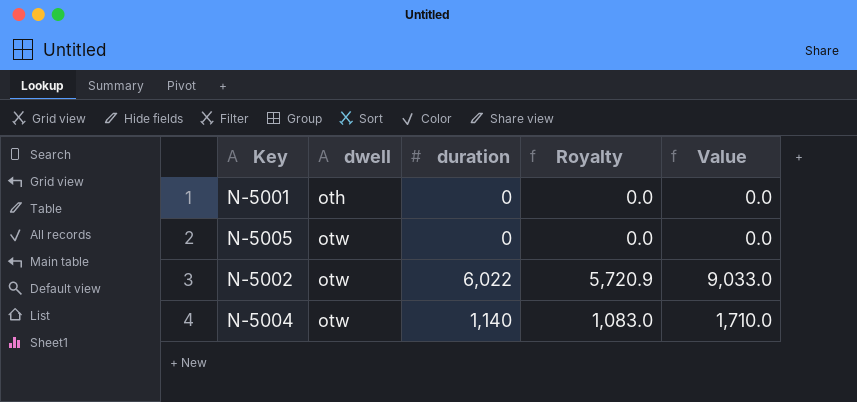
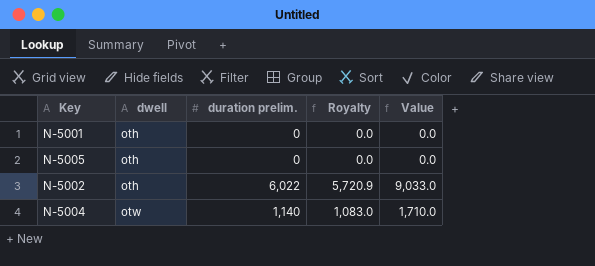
column name: duration -> duration prelim.
N-5005 | dwell: otw -> oth
N-5002 | dwell: otw -> oth

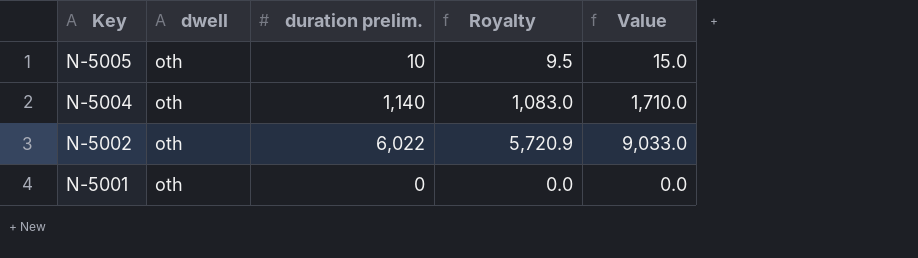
row order: dwell ascending -> Key descending
N-5005 | duration prelim.: 0 -> 10
N-5005 | Royalty: 0.0 -> 9.5
N-5005 | Value: 0.0 -> 15.0
N-5004 | dwell: otw -> oth

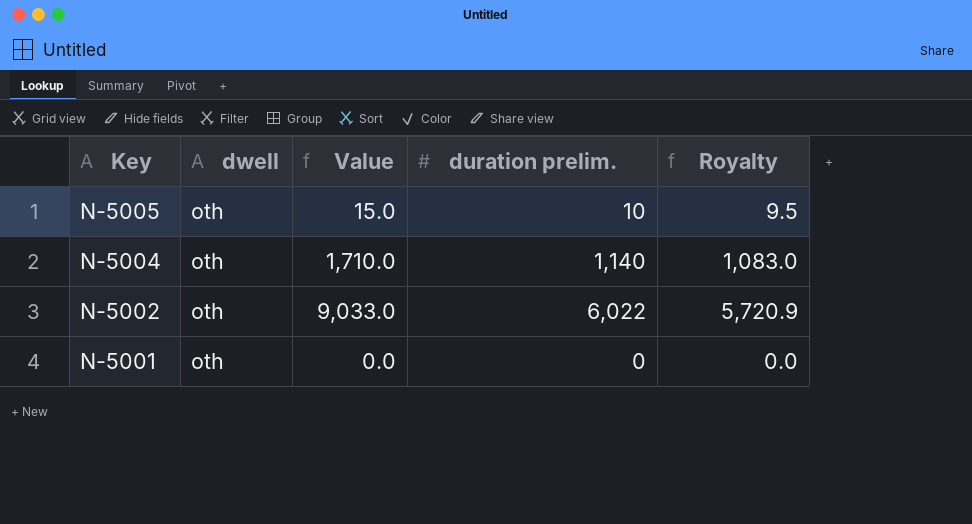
column Value | position: 5 -> 3

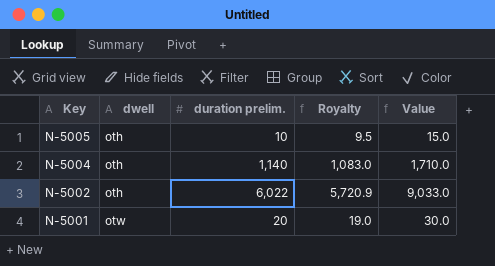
column Value | position: 3 -> 5
N-5001 | dwell: oth -> otw
N-5001 | duration prelim.: 0 -> 20
N-5001 | Royalty: 0.0 -> 19.0
N-5001 | Value: 0.0 -> 30.0

